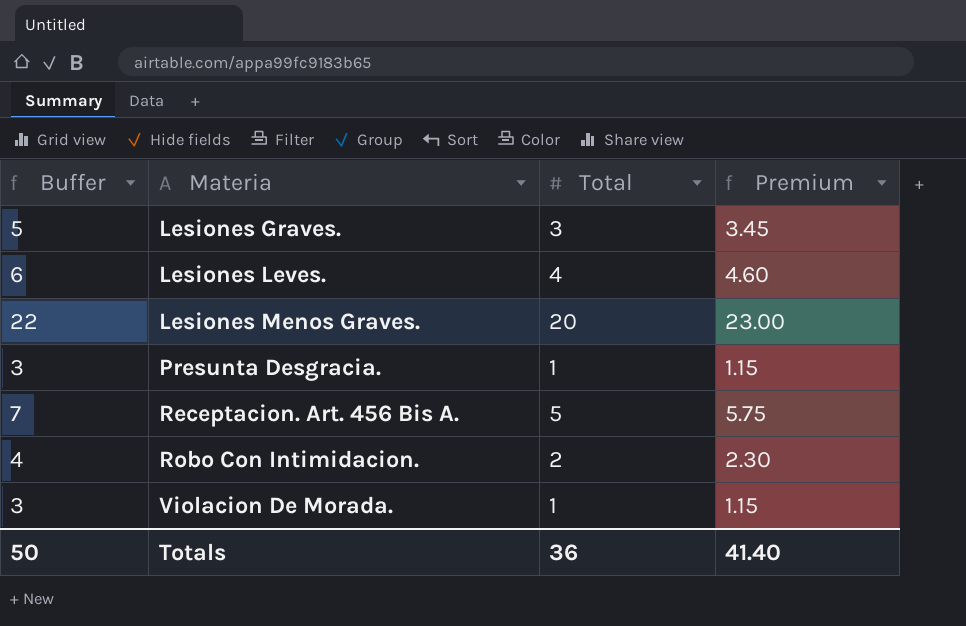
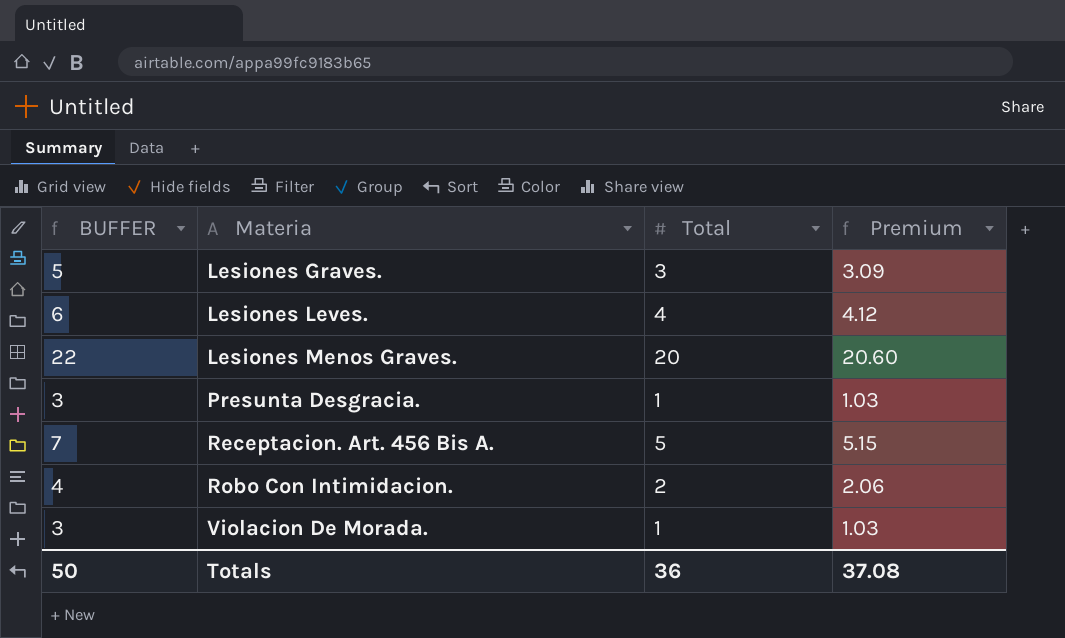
column name: Buffer -> BUFFER
column Premium | formula: [Total] * 1.15 -> [Total] * 1.03
Totals | Premium: 41.40 -> 37.08

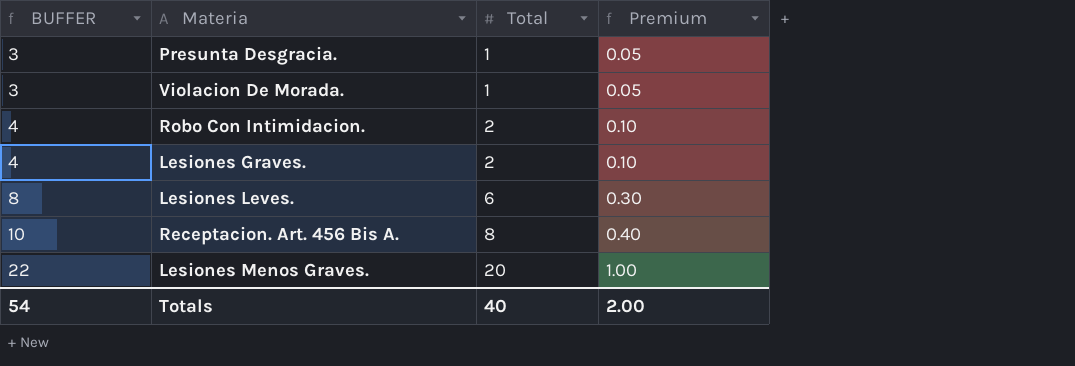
row order: Materia ascending -> BUFFER ascending
column Premium | formula: [Total] * 1.03 -> [Total] * 0.05
Lesiones Graves. | BUFFER: 5 -> 4
Lesiones Graves. | Total: 3 -> 2
Lesiones Leves. | BUFFER: 6 -> 8
Lesiones Leves. | Total: 4 -> 6
Receptacion. Art. 456 Bis A. | BUFFER: 7 -> 10
Receptacion. Art. 456 Bis A. | Total: 5 -> 8
Totals | BUFFER: 50 -> 54
Totals | Total: 36 -> 40
Totals | Premium: 37.08 -> 2.00

